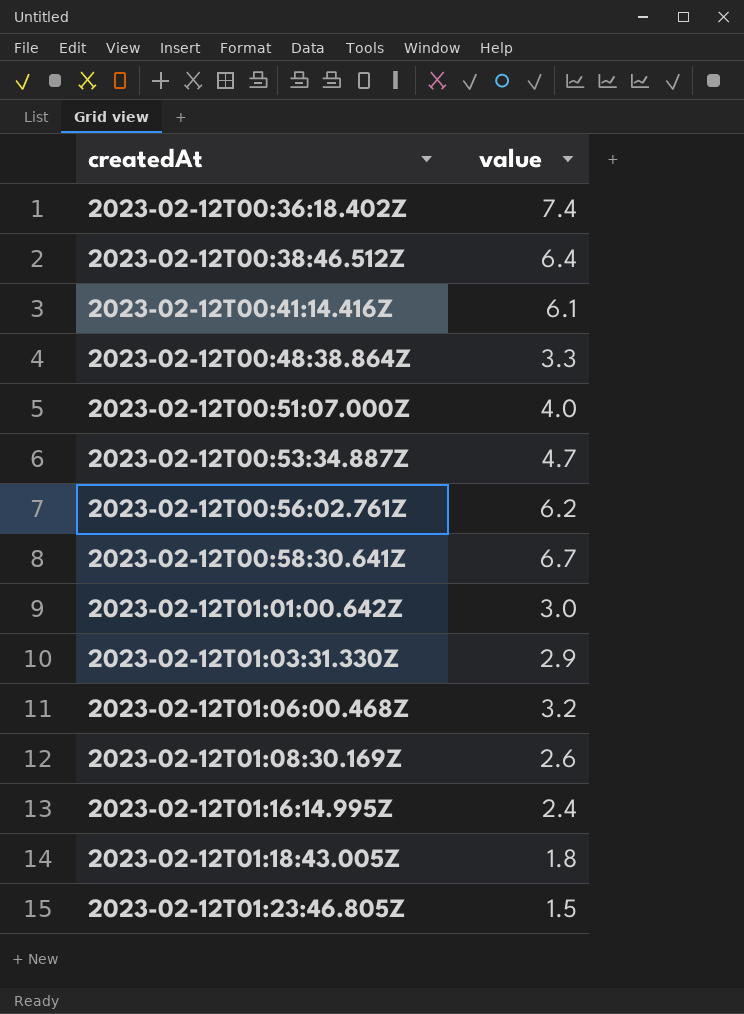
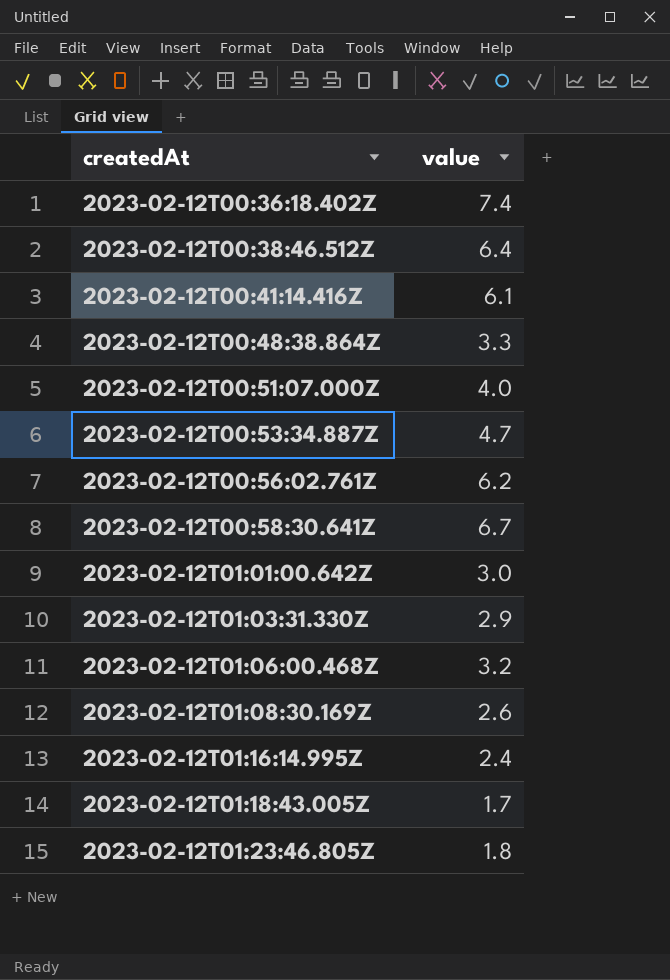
2023-02-12T01:18:43.005Z | value: 1.8 -> 1.7
2023-02-12T01:23:46.805Z | value: 1.5 -> 1.8

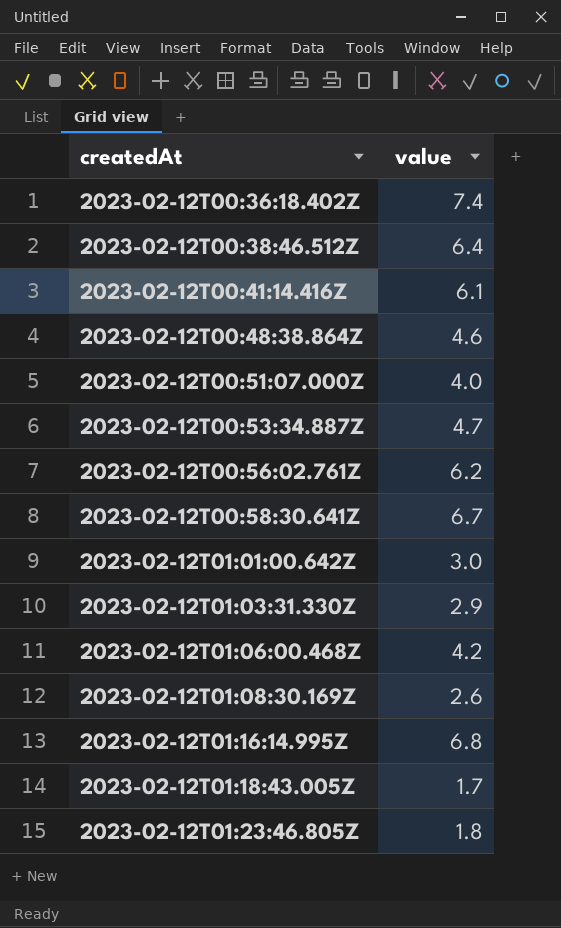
2023-02-12T00:48:38.864Z | value: 3.3 -> 4.6
2023-02-12T01:06:00.468Z | value: 3.2 -> 4.2
2023-02-12T01:16:14.995Z | value: 2.4 -> 6.8

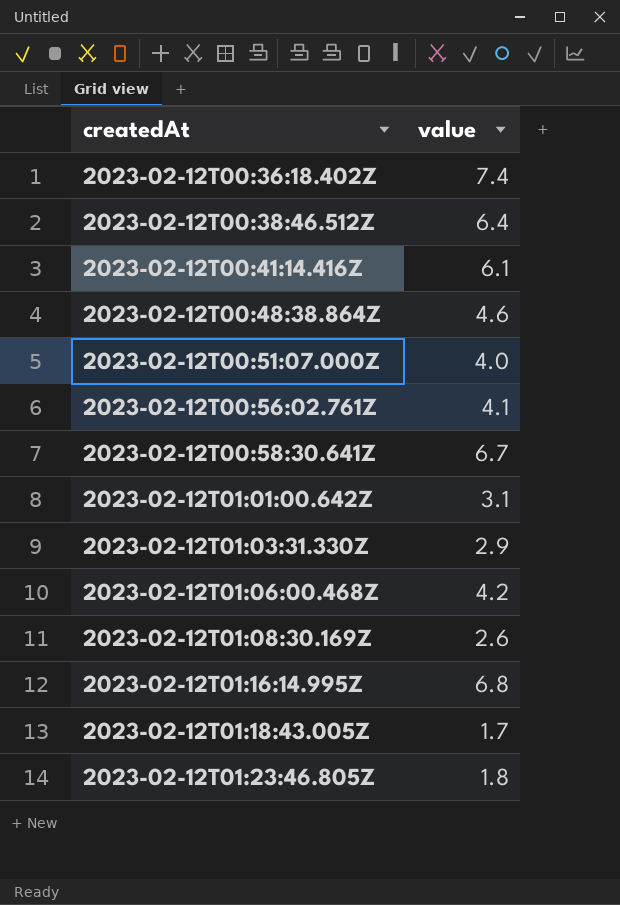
row 2023-02-12T00:53:34.887Z: 4.7 -> none
2023-02-12T00:56:02.761Z | value: 6.2 -> 4.1
2023-02-12T01:01:00.642Z | value: 3.0 -> 3.1

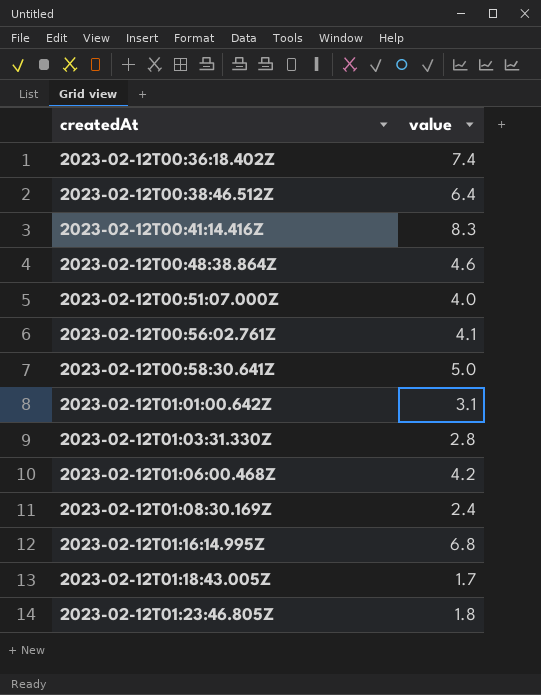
2023-02-12T00:41:14.416Z | value: 6.1 -> 8.3
2023-02-12T00:58:30.641Z | value: 6.7 -> 5.0
2023-02-12T01:03:31.330Z | value: 2.9 -> 2.8
2023-02-12T01:08:30.169Z | value: 2.6 -> 2.4

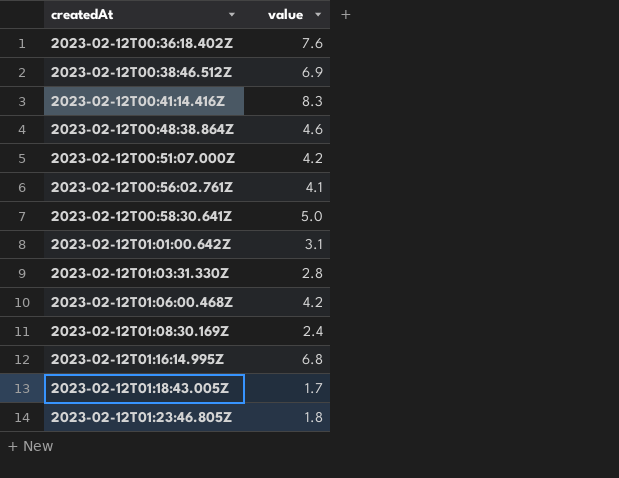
2023-02-12T00:36:18.402Z | value: 7.4 -> 7.6
2023-02-12T00:38:46.512Z | value: 6.4 -> 6.9
2023-02-12T00:51:07.000Z | value: 4.0 -> 4.2

